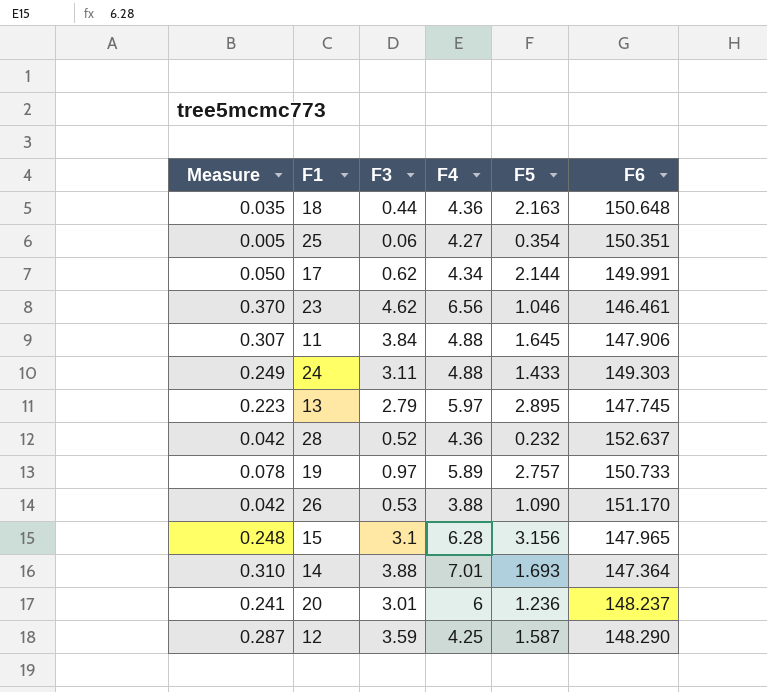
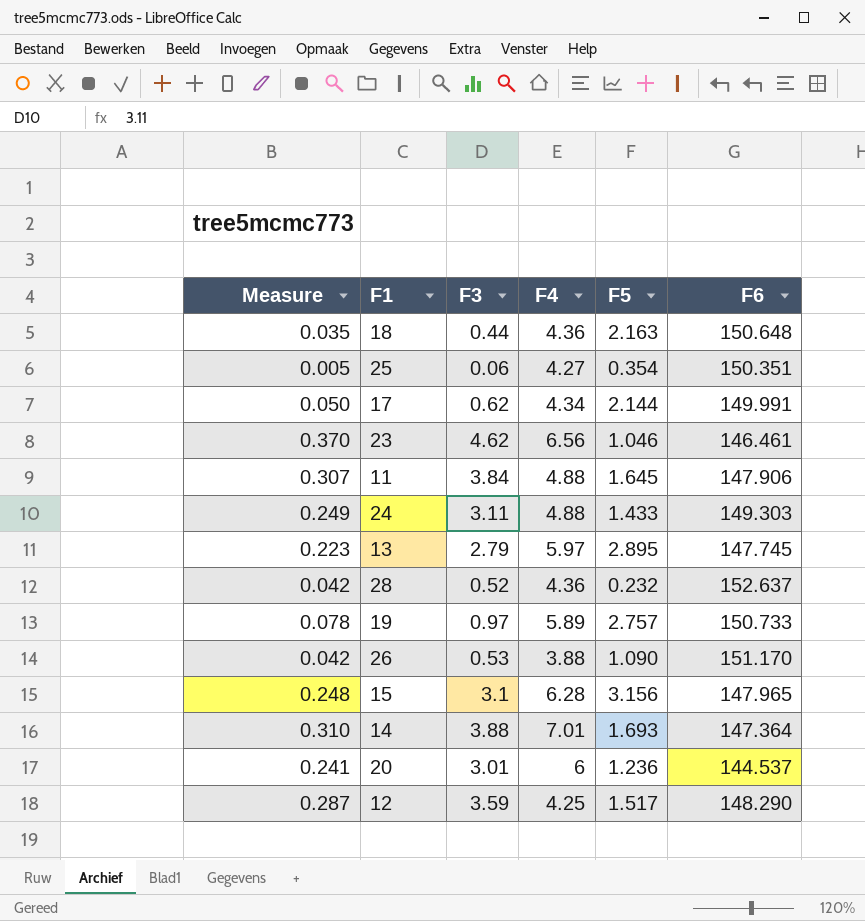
20 | F6: 148.237 -> 144.537
12 | F5: 1.587 -> 1.517

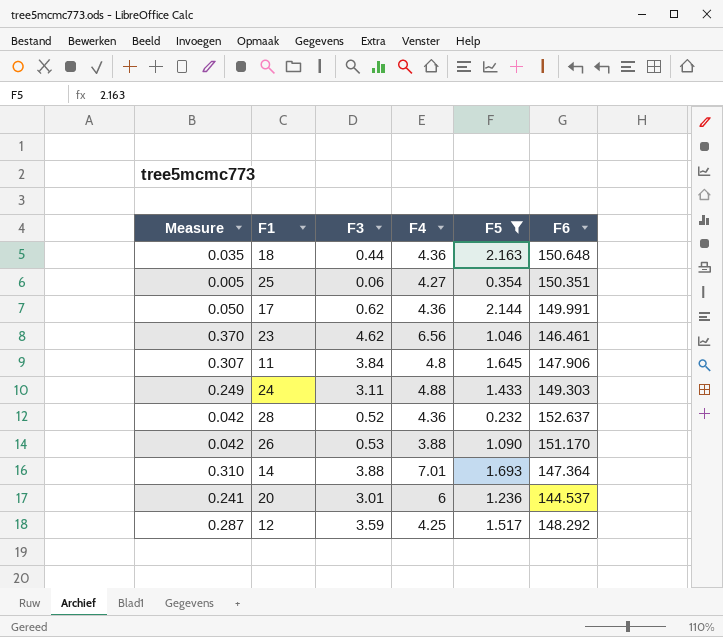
filter: none -> F5 <= 2.163
17 | F4: 4.34 -> 4.36
11 | F4: 4.88 -> 4.8
12 | F6: 148.290 -> 148.292

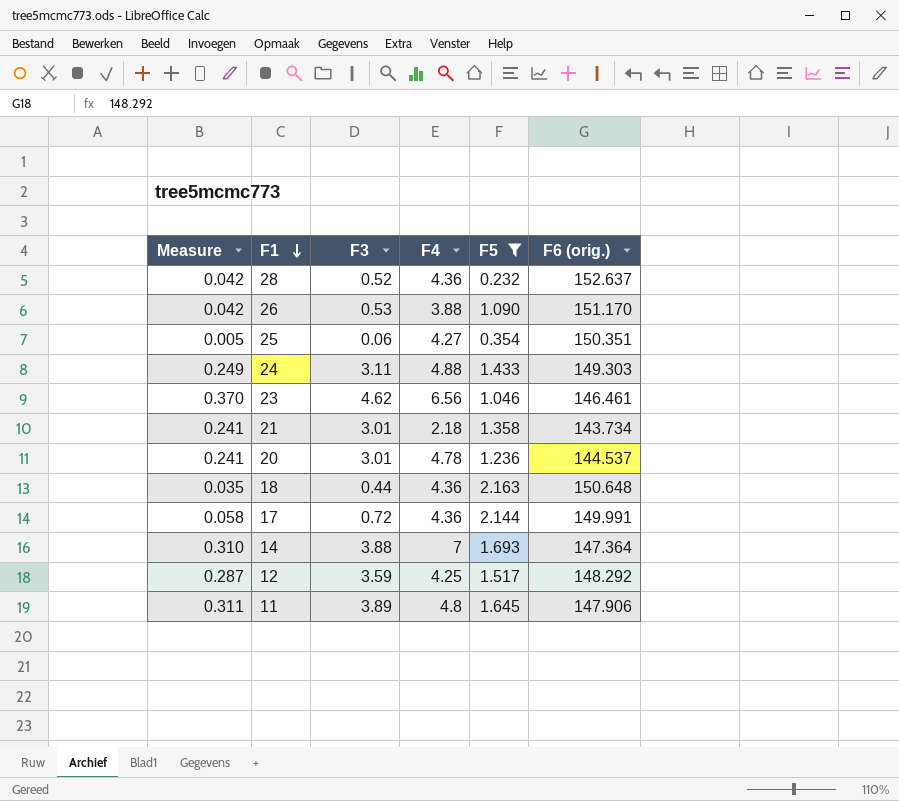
row order: none -> F1 descending
column name: F6 -> F6 (orig.)
row 21: none -> 0.241 | 3.01 | 2.18 | 1.358 | 143.734
20 | F4: 6 -> 4.78
17 | Measure: 0.050 -> 0.058
17 | F3: 0.62 -> 0.72
14 | F4: 7.01 -> 7
11 | Measure: 0.307 -> 0.311
11 | F3: 3.84 -> 3.89

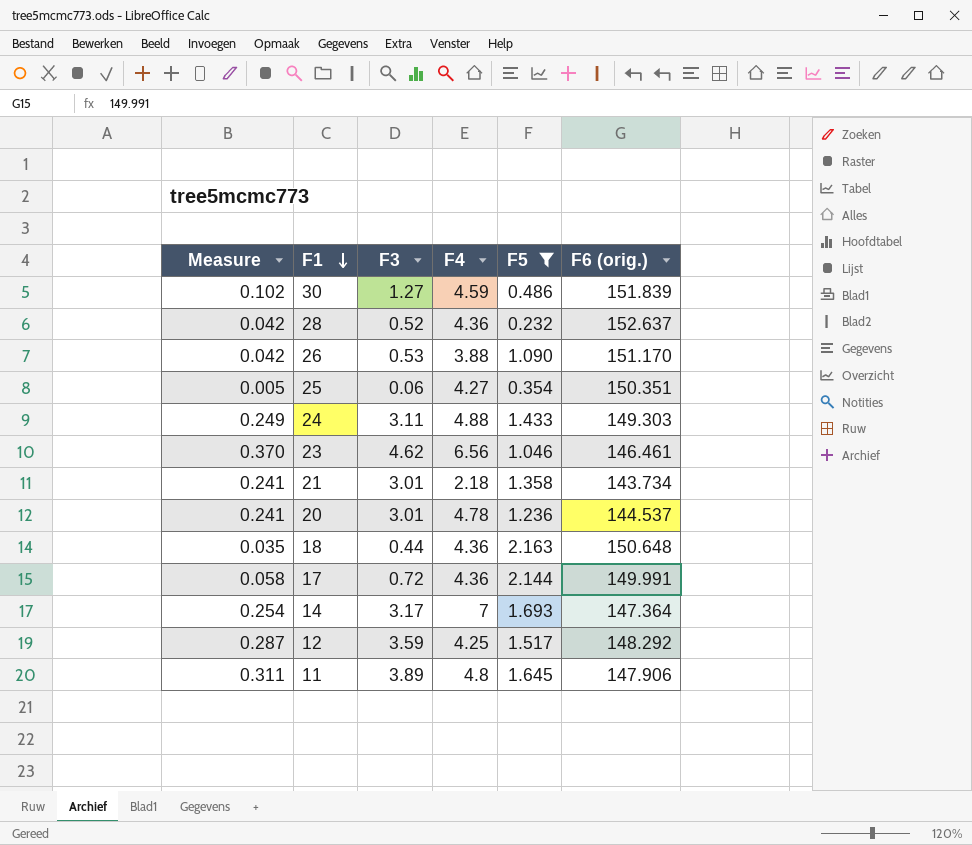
row 30: none -> 0.102 | 1.27 | 4.59 | 0.486 | 151.839
14 | Measure: 0.310 -> 0.254
14 | F3: 3.88 -> 3.17

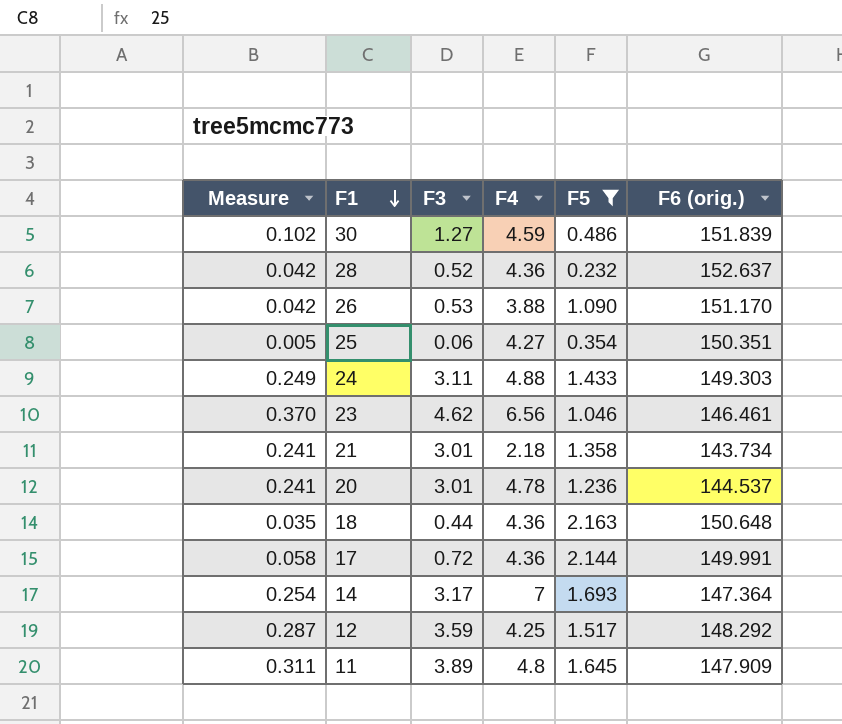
11 | F6 (orig.): 147.906 -> 147.909

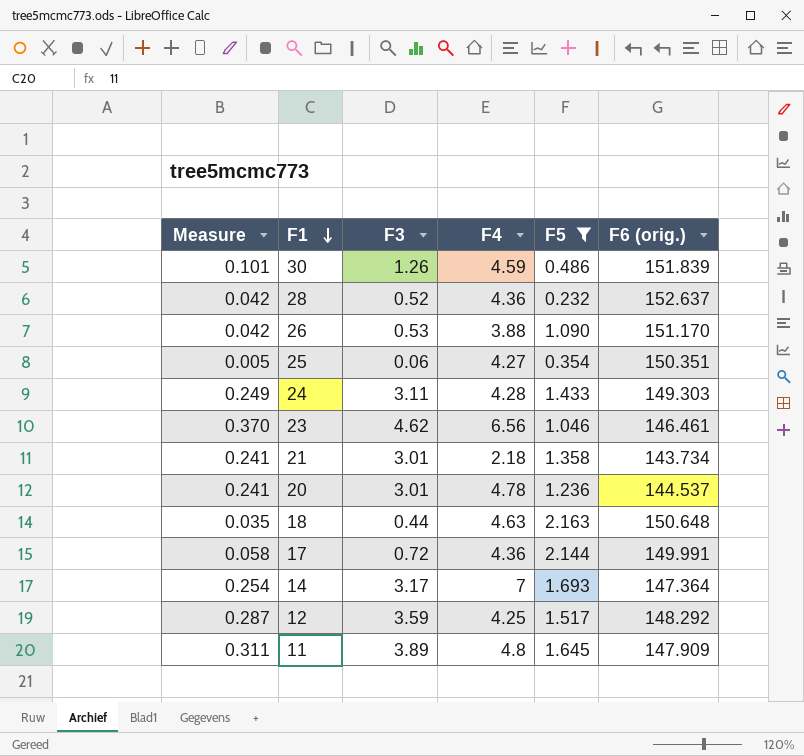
30 | Measure: 0.102 -> 0.101
30 | F3: 1.27 -> 1.26
24 | F4: 4.88 -> 4.28
18 | F4: 4.36 -> 4.63

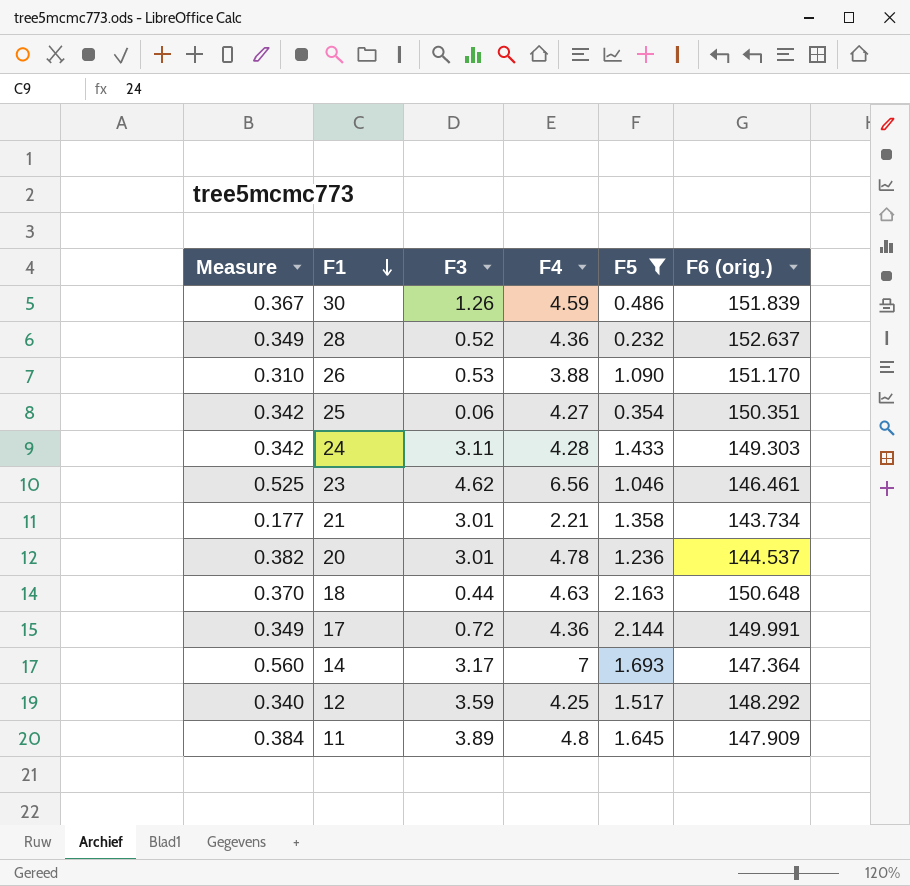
column Measure | formula: [F3] * 0.08 -> [F4] * 0.08
21 | F4: 2.18 -> 2.21

